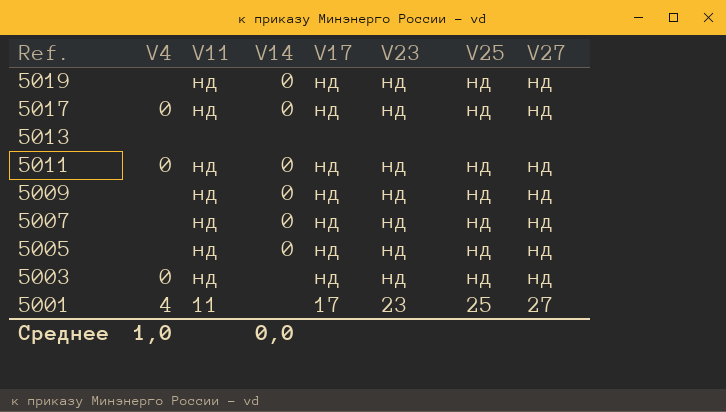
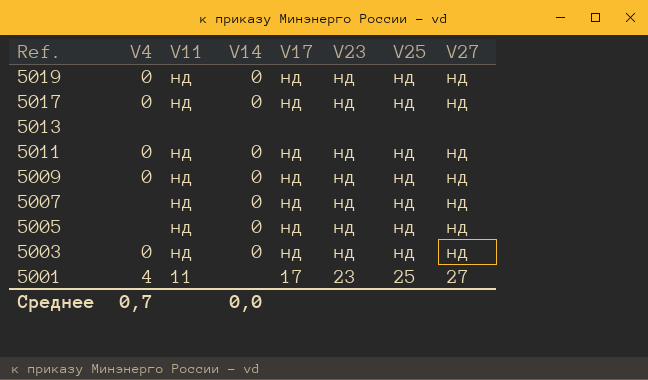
5019 | V4: none -> 0
5009 | V4: none -> 0
5003 | V14: none -> 0
Среднее | V4: 1,0 -> 0,7

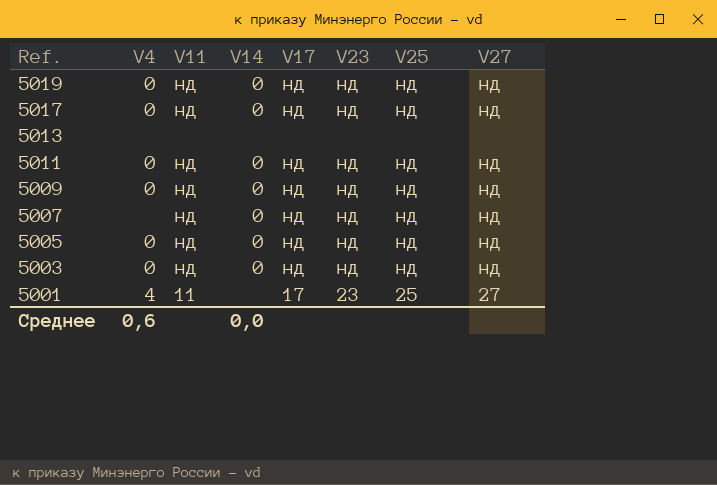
5005 | V4: none -> 0
Среднее | V4: 0,7 -> 0,6

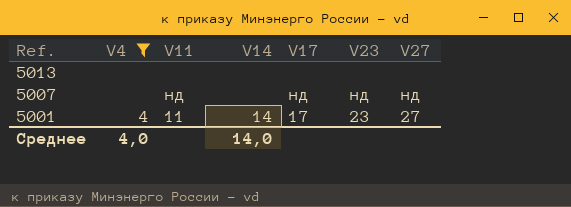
filter: none -> V4 != 0
column V25 | position: 7 -> none
5007 | V14: 0 -> none
5001 | V14: none -> 14
Среднее | V4: 0,6 -> 4,0
Среднее | V14: 0,0 -> 14,0

